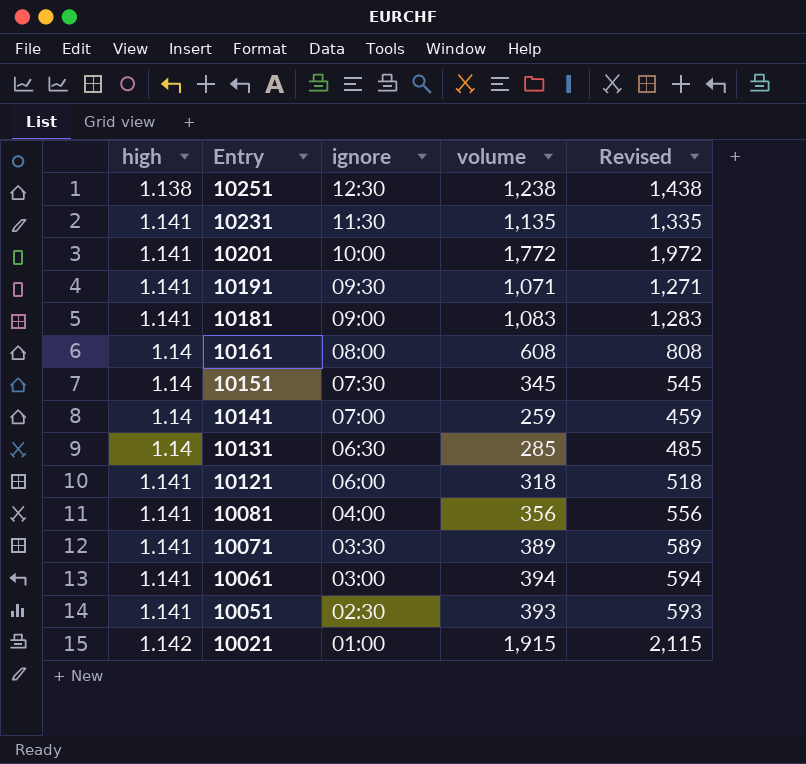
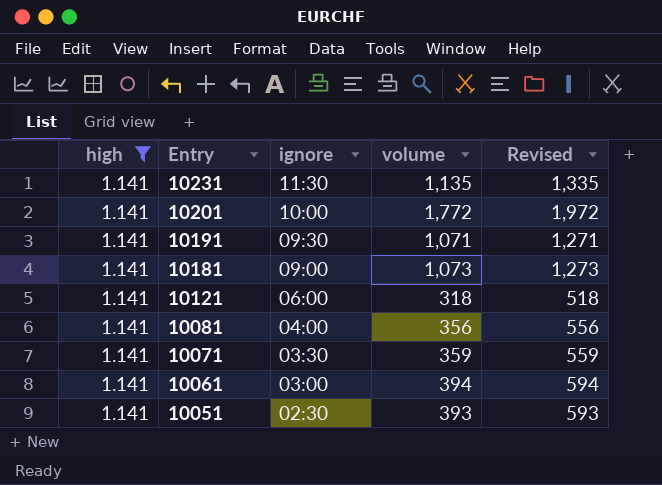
filter: none -> high = 1.141
10181 | volume: 1,083 -> 1,073
10181 | Revised: 1,283 -> 1,273
10071 | volume: 389 -> 359
10071 | Revised: 589 -> 559

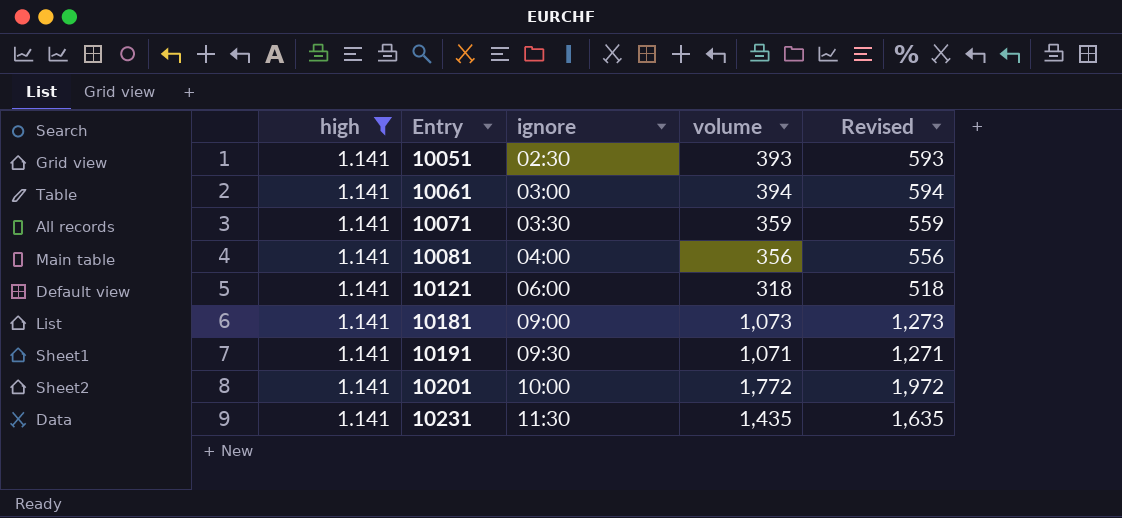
row order: Entry descending -> Entry ascending
10231 | volume: 1,135 -> 1,435
10231 | Revised: 1,335 -> 1,635

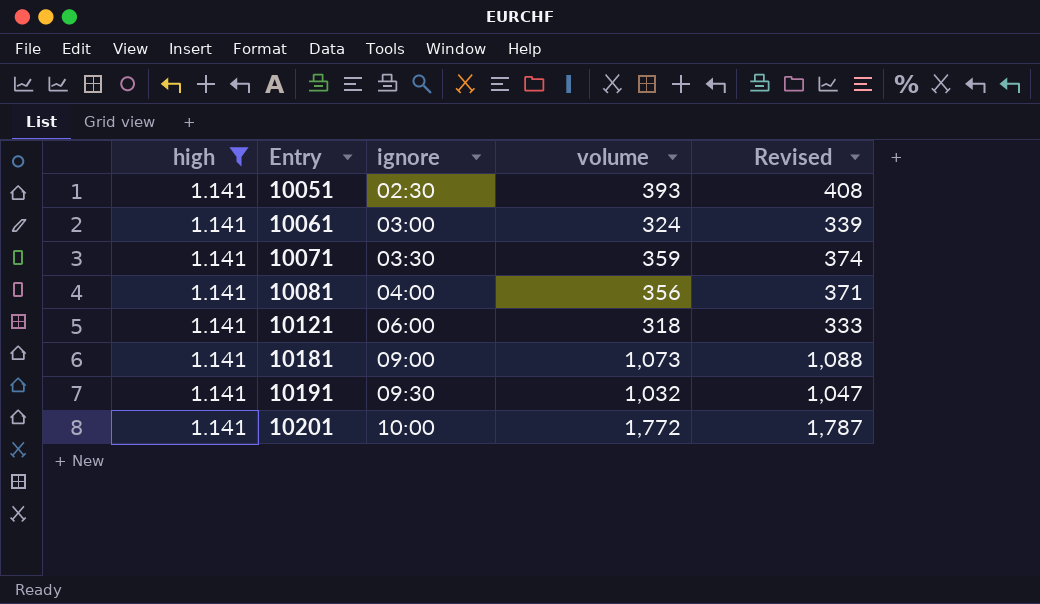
column Revised | formula: [volume] + 200 -> [volume] + 15
row 10231: 1.141 | 11:30 | 1,435 | 1,635 -> none
10061 | volume: 394 -> 324
10191 | volume: 1,071 -> 1,032

